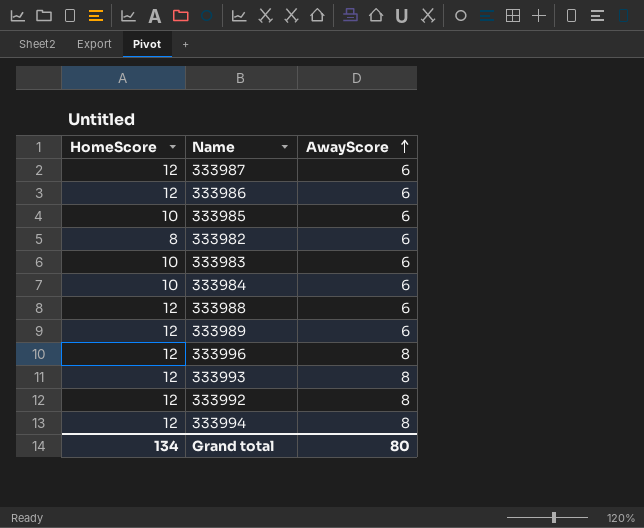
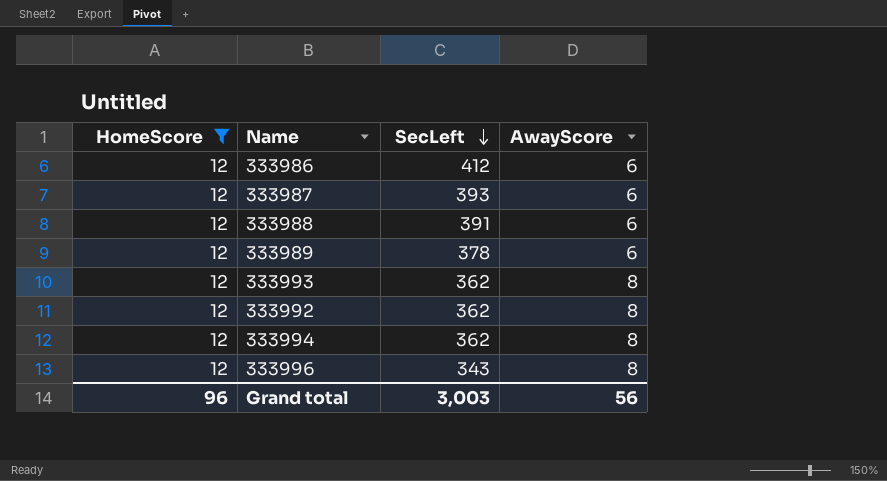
filter: none -> HomeScore = 12
row order: AwayScore ascending -> SecLeft descending
column SecLeft | position: none -> 3
Grand total | HomeScore: 134 -> 96
Grand total | AwayScore: 80 -> 56

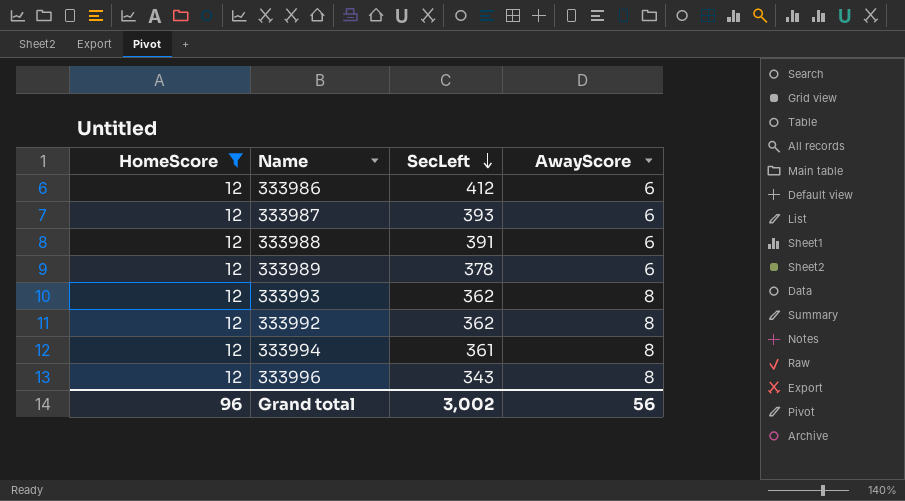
333994 | SecLeft: 362 -> 361
Grand total | SecLeft: 3,003 -> 3,002

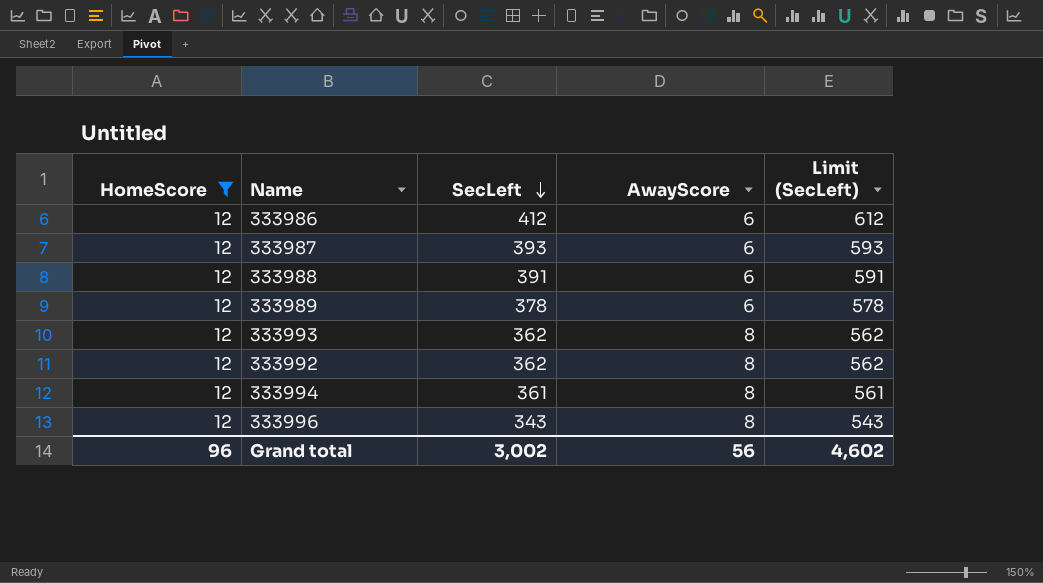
column Limit (SecLeft) | formula: none -> [SecLeft] + 200

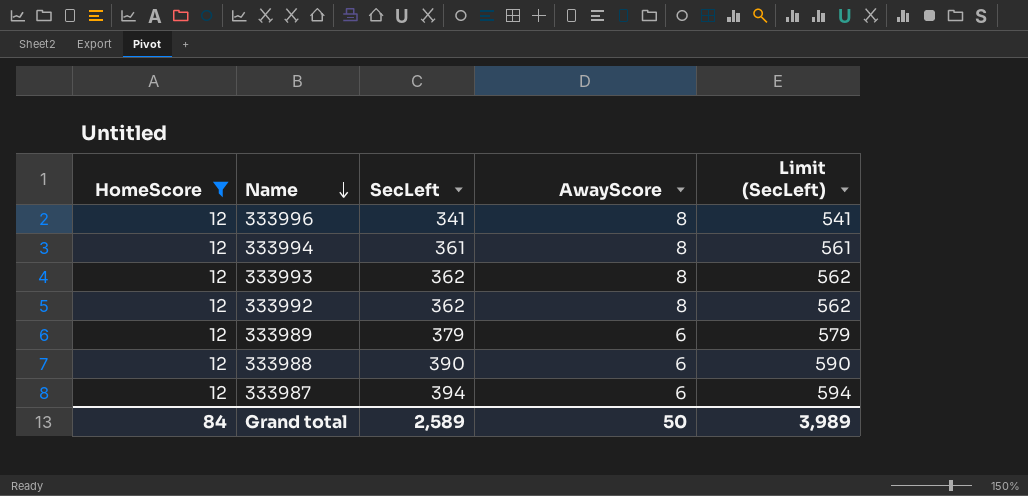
row order: SecLeft descending -> Name descending
row 333986: 12 | 412 | 6 | 612 -> none
333996 | SecLeft: 343 -> 341
333996 | Limit (SecLeft): 543 -> 541
333989 | SecLeft: 378 -> 379
333989 | Limit (SecLeft): 578 -> 579
333988 | SecLeft: 391 -> 390
333988 | Limit (SecLeft): 591 -> 590
333987 | SecLeft: 393 -> 394
333987 | Limit (SecLeft): 593 -> 594
Grand total | HomeScore: 96 -> 84
Grand total | SecLeft: 3,002 -> 2,589
Grand total | AwayScore: 56 -> 50
Grand total | Limit (SecLeft): 4,602 -> 3,989

